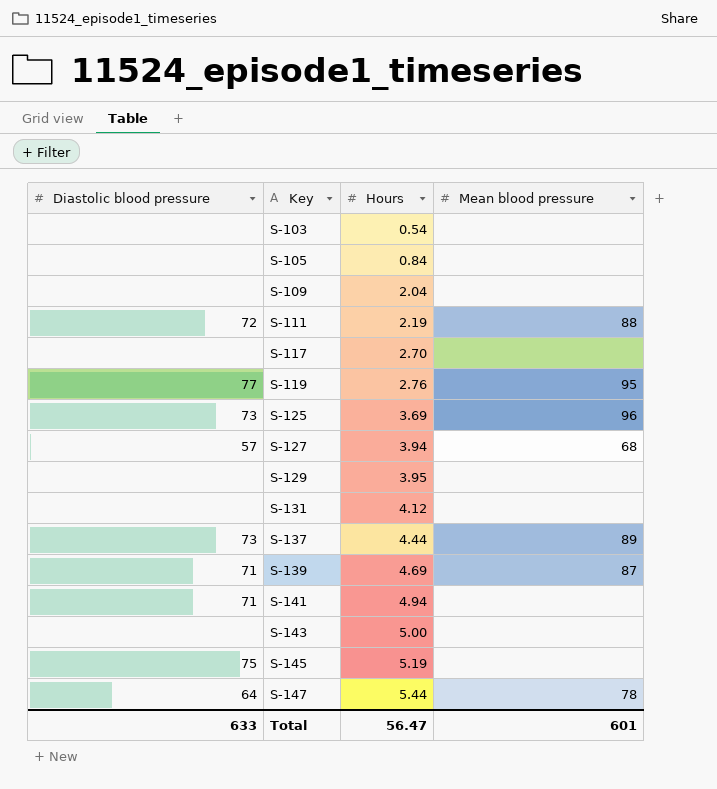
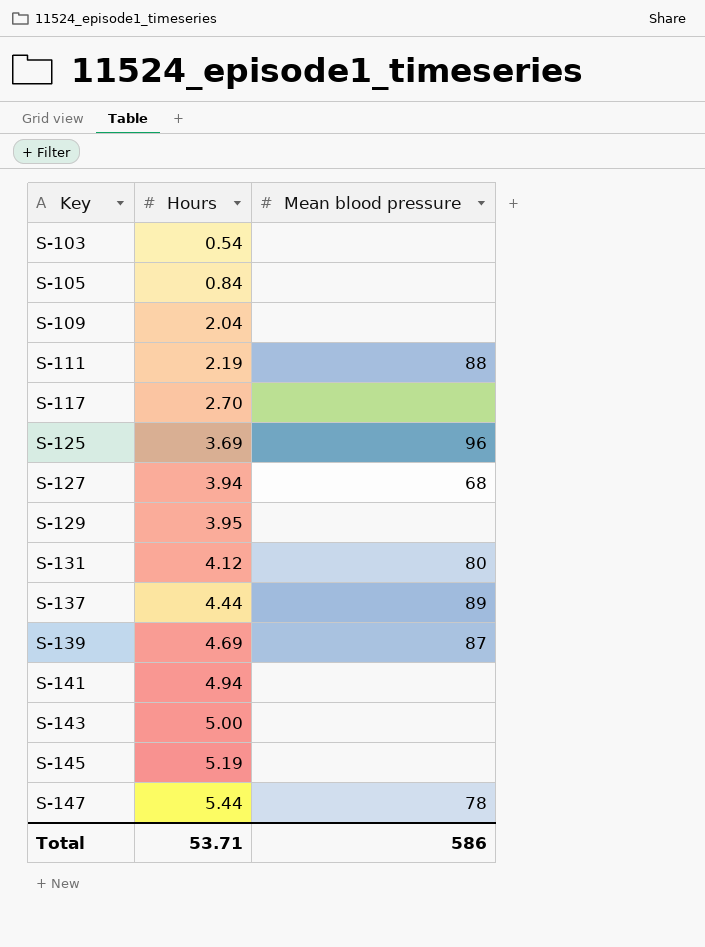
column Diastolic blood pressure | position: 1 -> none
row S-119: 77 | 2.76 | 95 -> none
S-131 | Mean blood pressure: none -> 80
Total | Hours: 56.47 -> 53.71
Total | Mean blood pressure: 601 -> 586

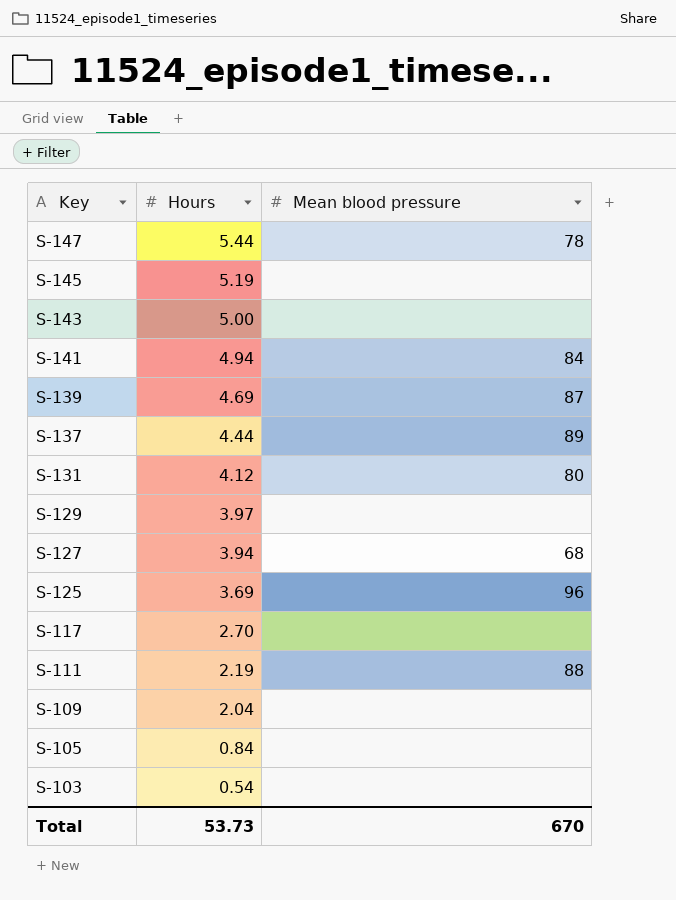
row order: Key ascending -> Key descending
S-141 | Mean blood pressure: none -> 84
S-129 | Hours: 3.95 -> 3.97
Total | Hours: 53.71 -> 53.73
Total | Mean blood pressure: 586 -> 670

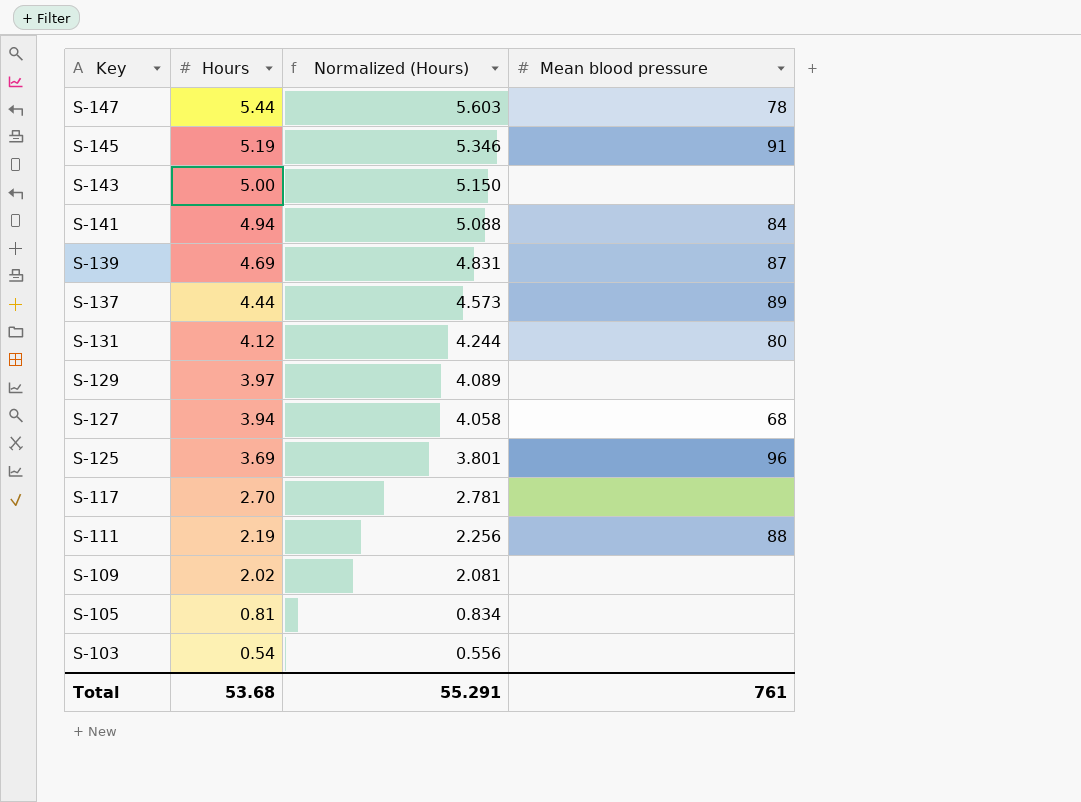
column Normalized (Hours) | formula: none -> [Hours] * 1.03
S-145 | Mean blood pressure: none -> 91
S-109 | Hours: 2.04 -> 2.02
S-105 | Hours: 0.84 -> 0.81
Total | Hours: 53.73 -> 53.68
Total | Mean blood pressure: 670 -> 761

